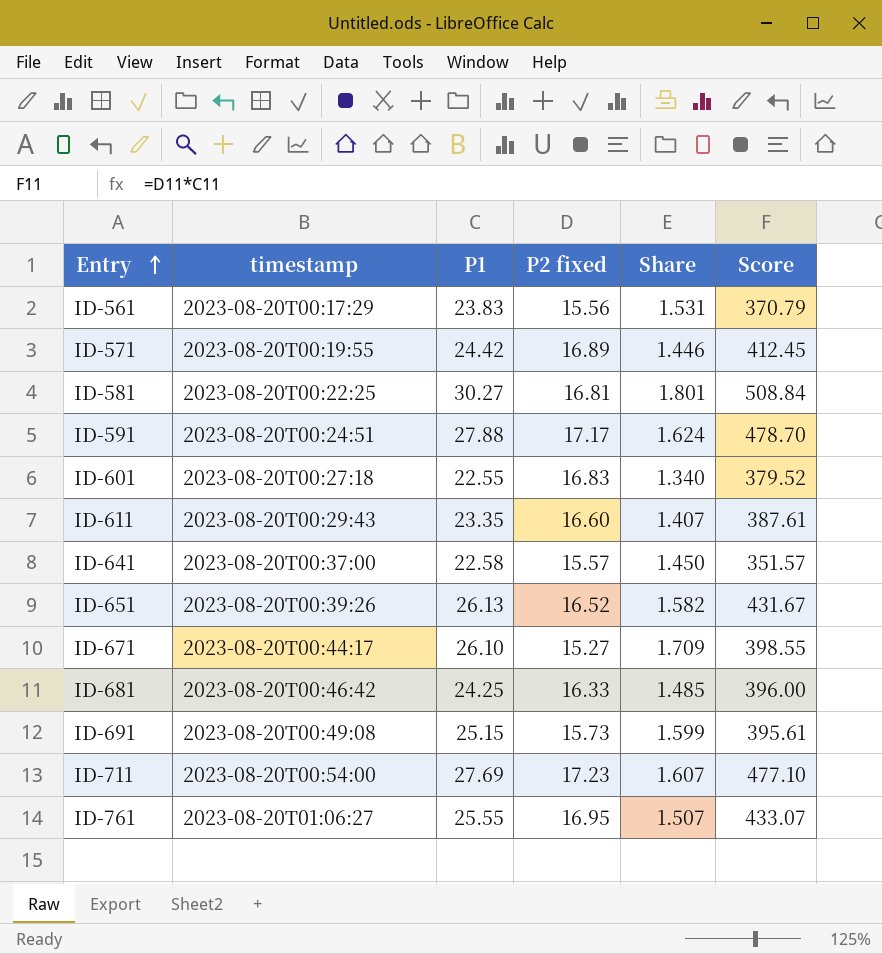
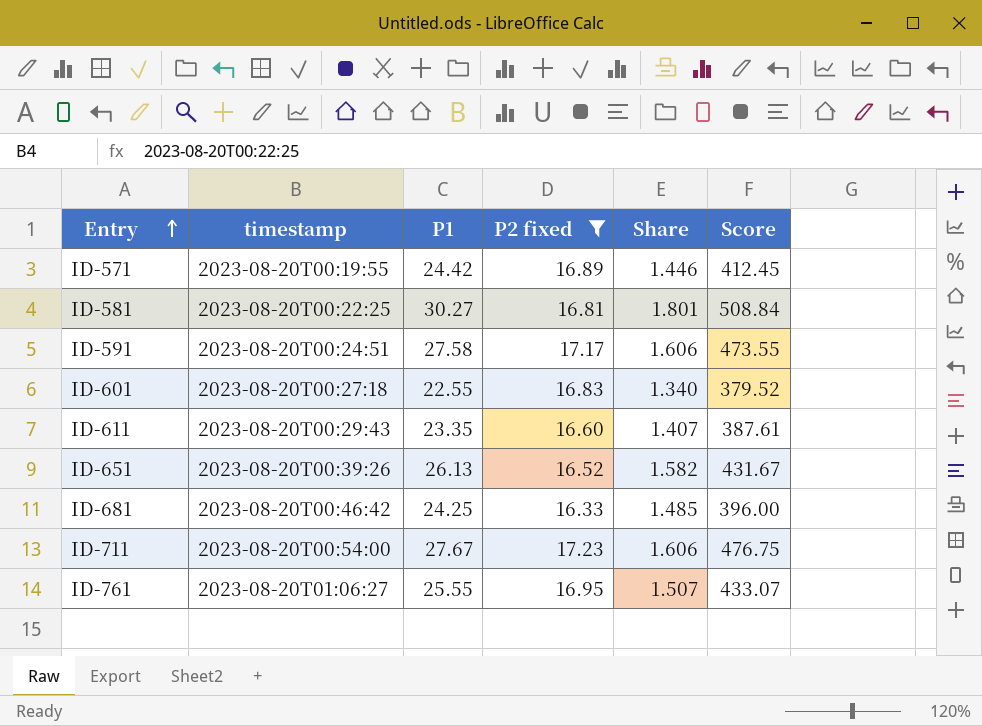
filter: none -> P2 fixed >= 16.33
ID-591 | P1: 27.88 -> 27.58
ID-591 | Share: 1.624 -> 1.606
ID-591 | Score: 478.70 -> 473.55
ID-711 | P1: 27.69 -> 27.67
ID-711 | Share: 1.607 -> 1.606
ID-711 | Score: 477.10 -> 476.75

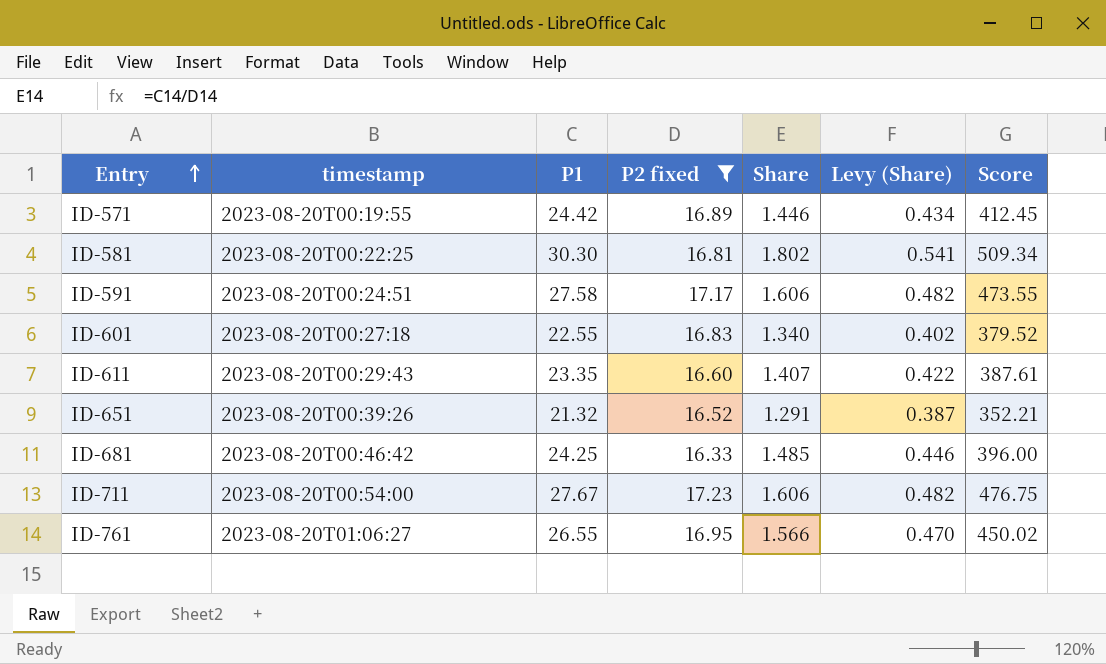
column Levy (Share) | formula: none -> [Share] * 0.3
ID-581 | P1: 30.27 -> 30.30
ID-581 | Share: 1.801 -> 1.802
ID-581 | Score: 508.84 -> 509.34
ID-651 | P1: 26.13 -> 21.32
ID-651 | Share: 1.582 -> 1.291
ID-651 | Score: 431.67 -> 352.21
ID-761 | P1: 25.55 -> 26.55
ID-761 | Share: 1.507 -> 1.566
ID-761 | Score: 433.07 -> 450.02

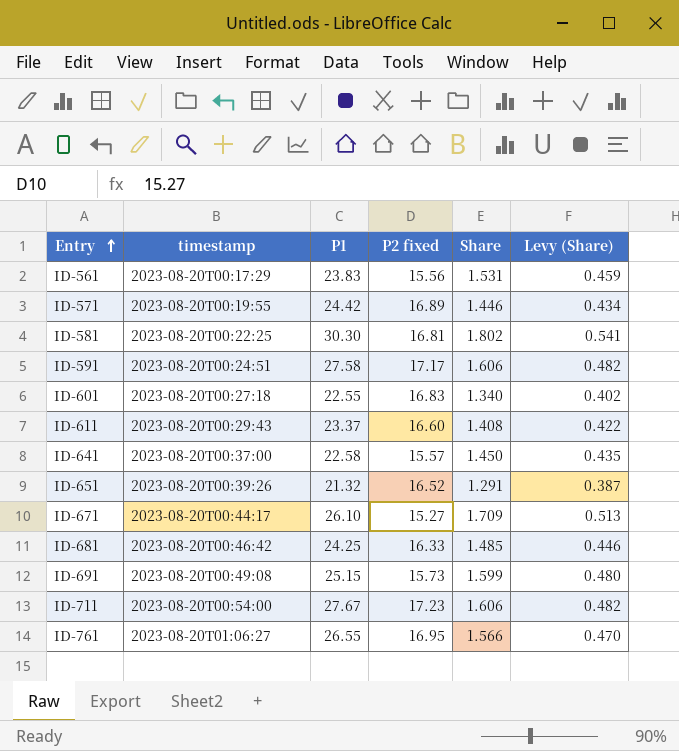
filter: P2 fixed >= 16.33 -> none
column Score | formula: [P1] * [P2 fixed] -> none
ID-611 | P1: 23.35 -> 23.37
ID-611 | Share: 1.407 -> 1.408

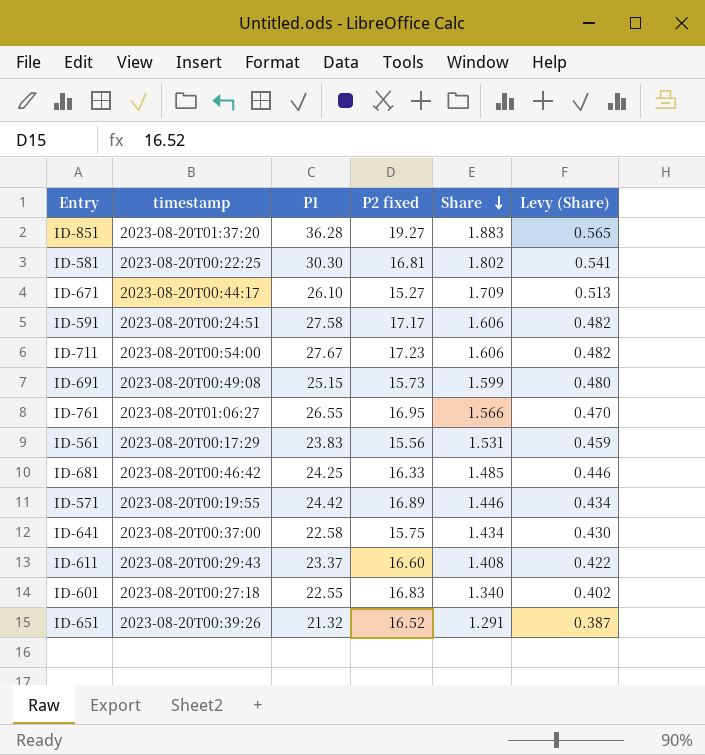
row order: Entry ascending -> Share descending
row ID-851: none -> 2023-08-20T01:37:20 | 36.28 | 19.27 | 1.883 | 0.565
ID-641 | P2 fixed: 15.57 -> 15.75
ID-641 | Share: 1.450 -> 1.434
ID-641 | Levy (Share): 0.435 -> 0.430

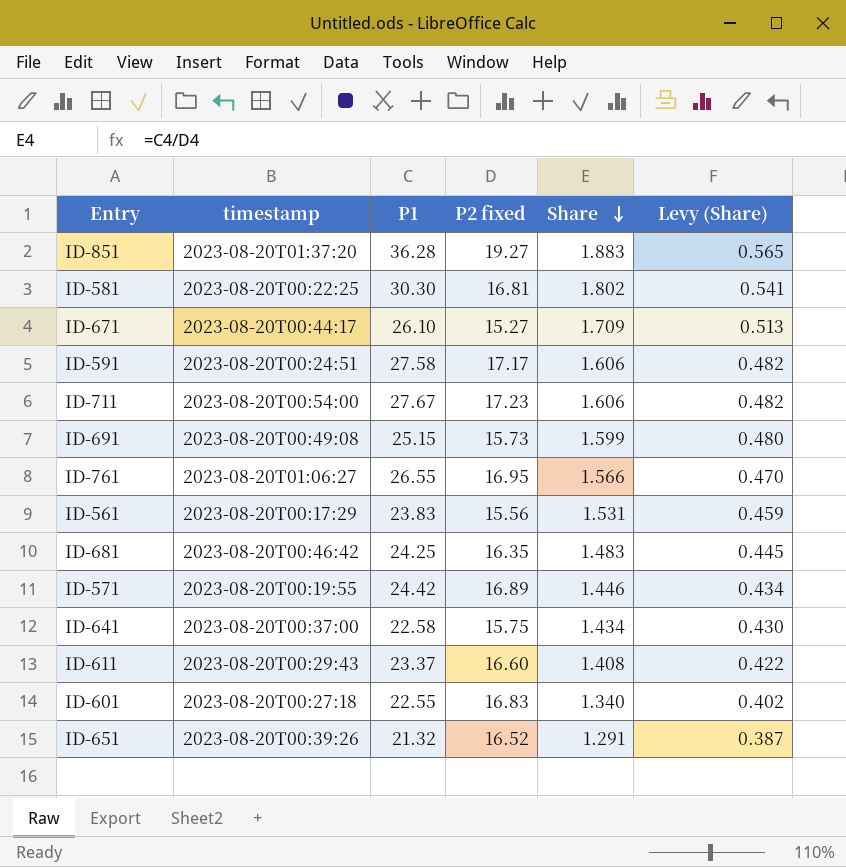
ID-681 | P2 fixed: 16.33 -> 16.35
ID-681 | Share: 1.485 -> 1.483
ID-681 | Levy (Share): 0.446 -> 0.445

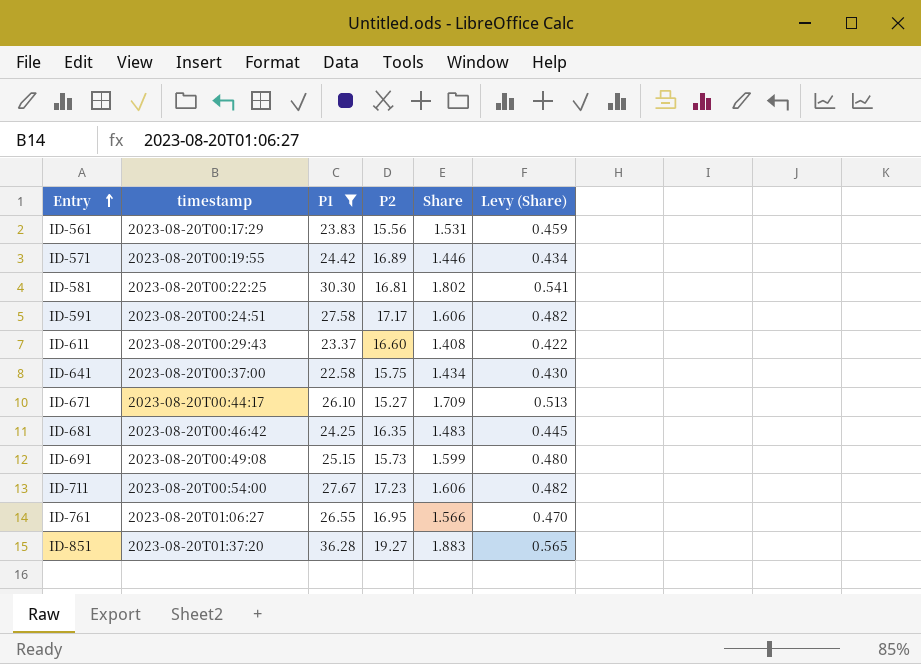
filter: none -> P1 >= 22.58
row order: Share descending -> Entry ascending
column name: P2 fixed -> P2

